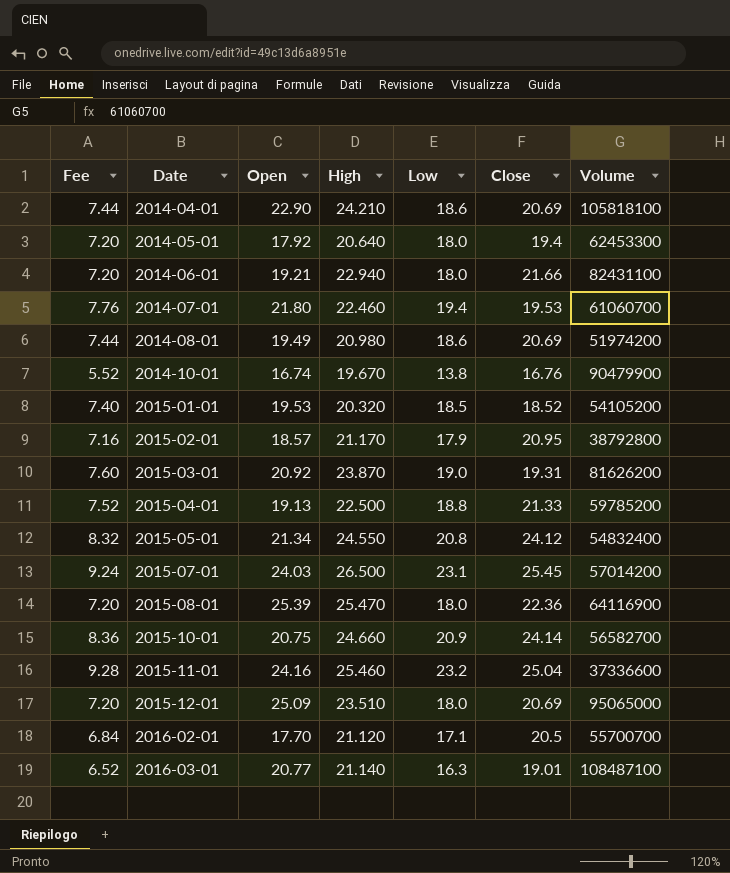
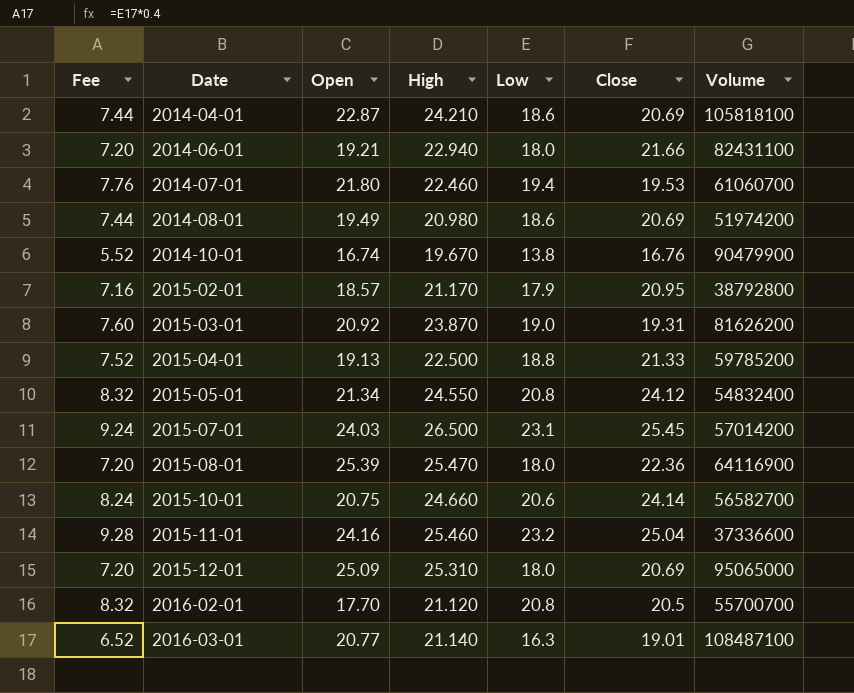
row 2014-05-01: 7.20 | 17.92 | 20.640 | 18.0 | 19.4 | 62453300 -> none
row 2015-01-01: 7.40 | 19.53 | 20.320 | 18.5 | 18.52 | 54105200 -> none
2014-04-01 | Open: 22.90 -> 22.87
2015-10-01 | Fee: 8.36 -> 8.24
2015-10-01 | Low: 20.9 -> 20.6
2015-12-01 | High: 23.510 -> 25.310
2016-02-01 | Fee: 6.84 -> 8.32
2016-02-01 | Low: 17.1 -> 20.8

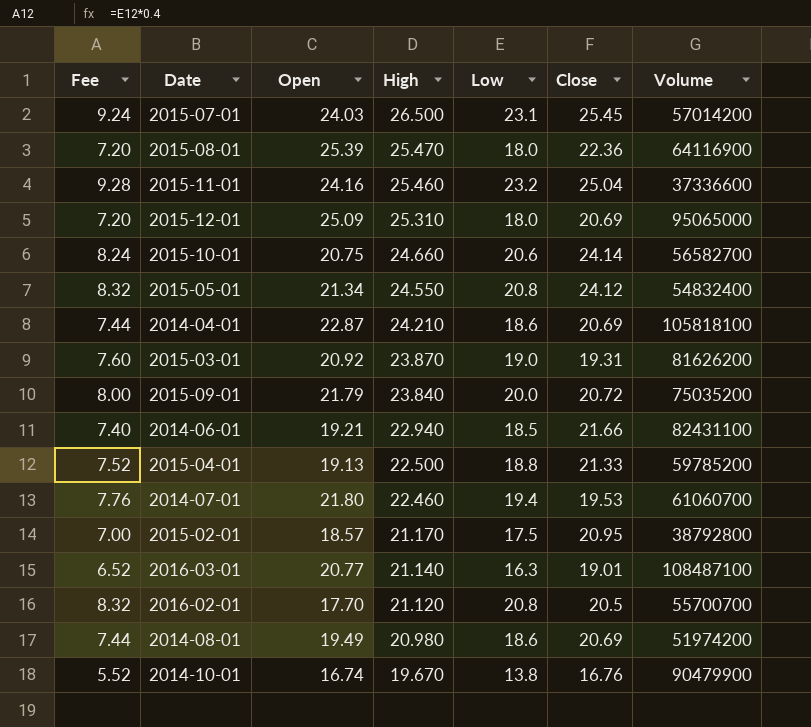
row order: Date ascending -> High descending
row 2015-09-01: none -> 8.00 | 21.79 | 23.840 | 20.0 | 20.72 | 75035200
2014-06-01 | Fee: 7.20 -> 7.40
2014-06-01 | Low: 18.0 -> 18.5
2015-02-01 | Fee: 7.16 -> 7.00
2015-02-01 | Low: 17.9 -> 17.5

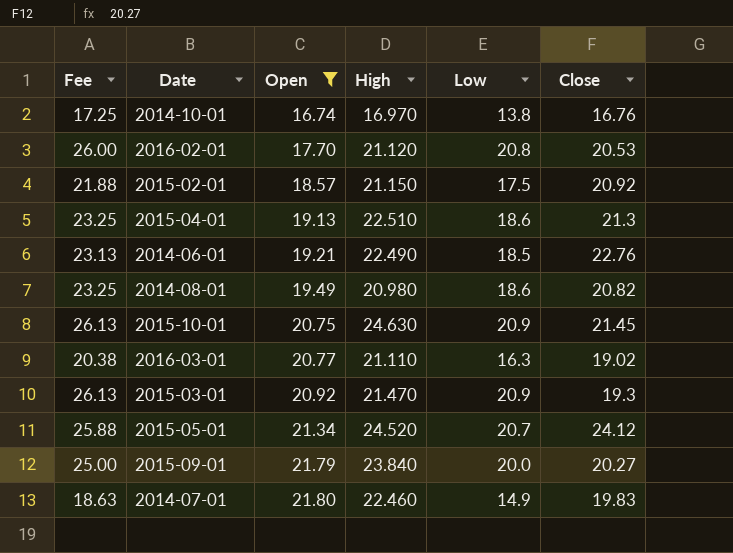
filter: none -> Open <= 21.80
row order: High descending -> Open ascending
column Volume | position: 7 -> none
column Fee | formula: [Low] * 0.4 -> [Low] * 1.25
2014-10-01 | High: 19.670 -> 16.970
2016-02-01 | Close: 20.5 -> 20.53
2015-02-01 | High: 21.170 -> 21.150
2015-02-01 | Close: 20.95 -> 20.92
2015-04-01 | High: 22.500 -> 22.510
2015-04-01 | Low: 18.8 -> 18.6
2015-04-01 | Close: 21.33 -> 21.3
2014-06-01 | High: 22.940 -> 22.490
2014-06-01 | Close: 21.66 -> 22.76
2014-08-01 | Close: 20.69 -> 20.82
2015-10-01 | High: 24.660 -> 24.630
2015-10-01 | Low: 20.6 -> 20.9
2015-10-01 | Close: 24.14 -> 21.45
2016-03-01 | High: 21.140 -> 21.110
2016-03-01 | Close: 19.01 -> 19.02
2015-03-01 | High: 23.870 -> 21.470
2015-03-01 | Low: 19.0 -> 20.9
2015-03-01 | Close: 19.31 -> 19.3
2015-05-01 | High: 24.550 -> 24.520
2015-05-01 | Low: 20.8 -> 20.7
2015-09-01 | Close: 20.72 -> 20.27
2014-07-01 | Low: 19.4 -> 14.9
2014-07-01 | Close: 19.53 -> 19.83

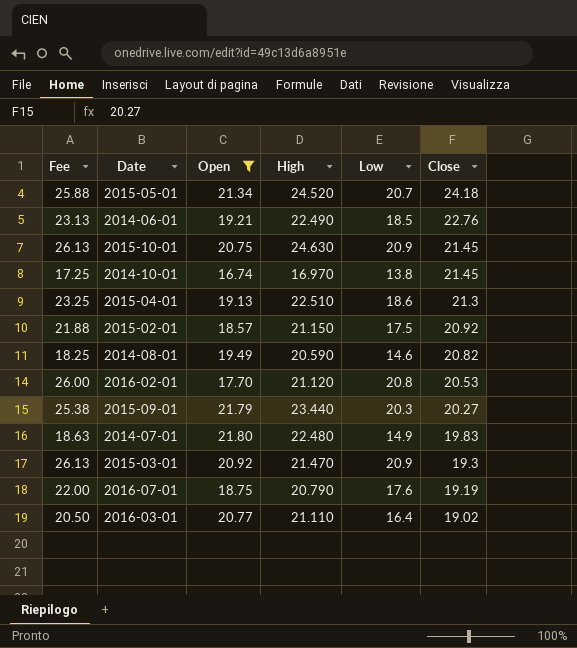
row order: Open ascending -> Close descending
2015-05-01 | Close: 24.12 -> 24.18
2014-10-01 | Close: 16.76 -> 21.45
2014-08-01 | Fee: 23.25 -> 18.25
2014-08-01 | High: 20.980 -> 20.590
2014-08-01 | Low: 18.6 -> 14.6
2015-09-01 | Fee: 25.00 -> 25.38
2015-09-01 | High: 23.840 -> 23.440
2015-09-01 | Low: 20.0 -> 20.3
2014-07-01 | High: 22.460 -> 22.480
row 2016-07-01: none -> 22.00 | 18.75 | 20.790 | 17.6 | 19.19
2016-03-01 | Fee: 20.38 -> 20.50
2016-03-01 | Low: 16.3 -> 16.4

